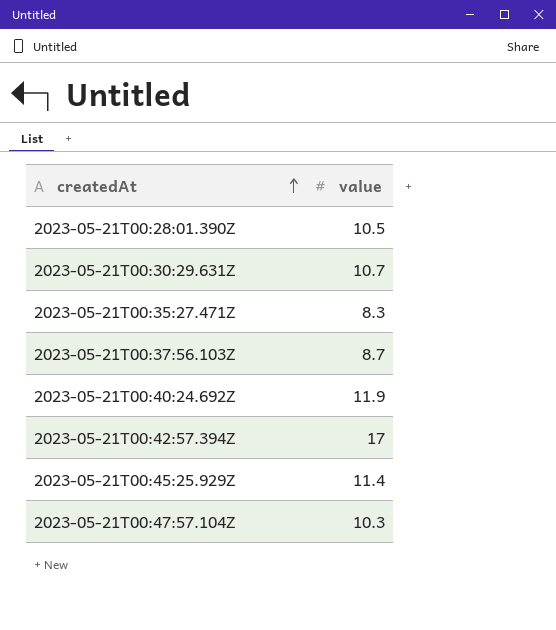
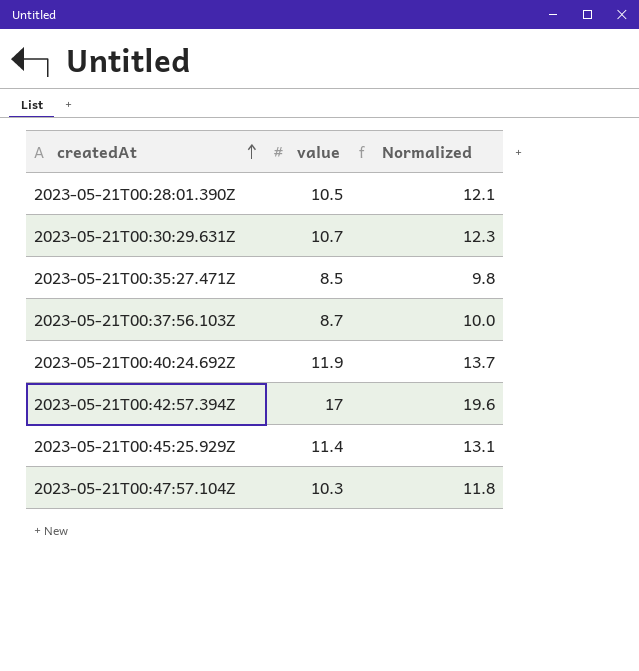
column Normalized | formula: none -> [value] * 1.15
2023-05-21T00:35:27.471Z | value: 8.3 -> 8.5

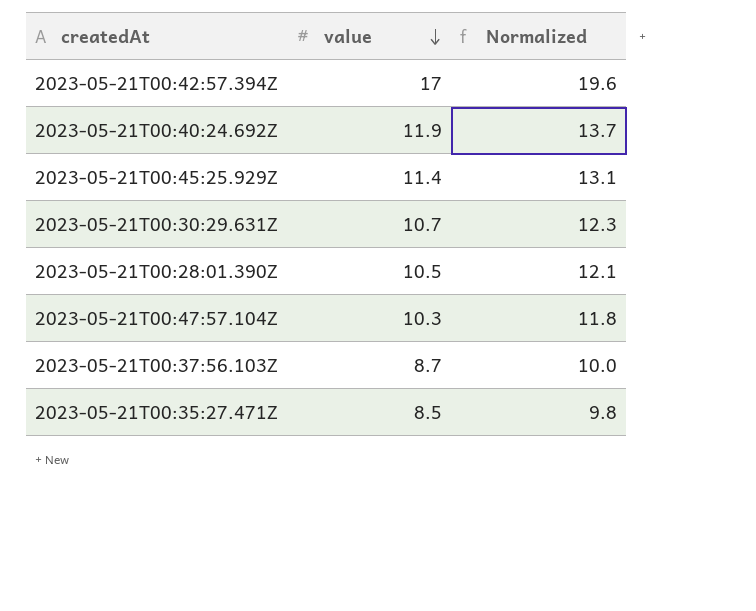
row order: createdAt ascending -> value descending

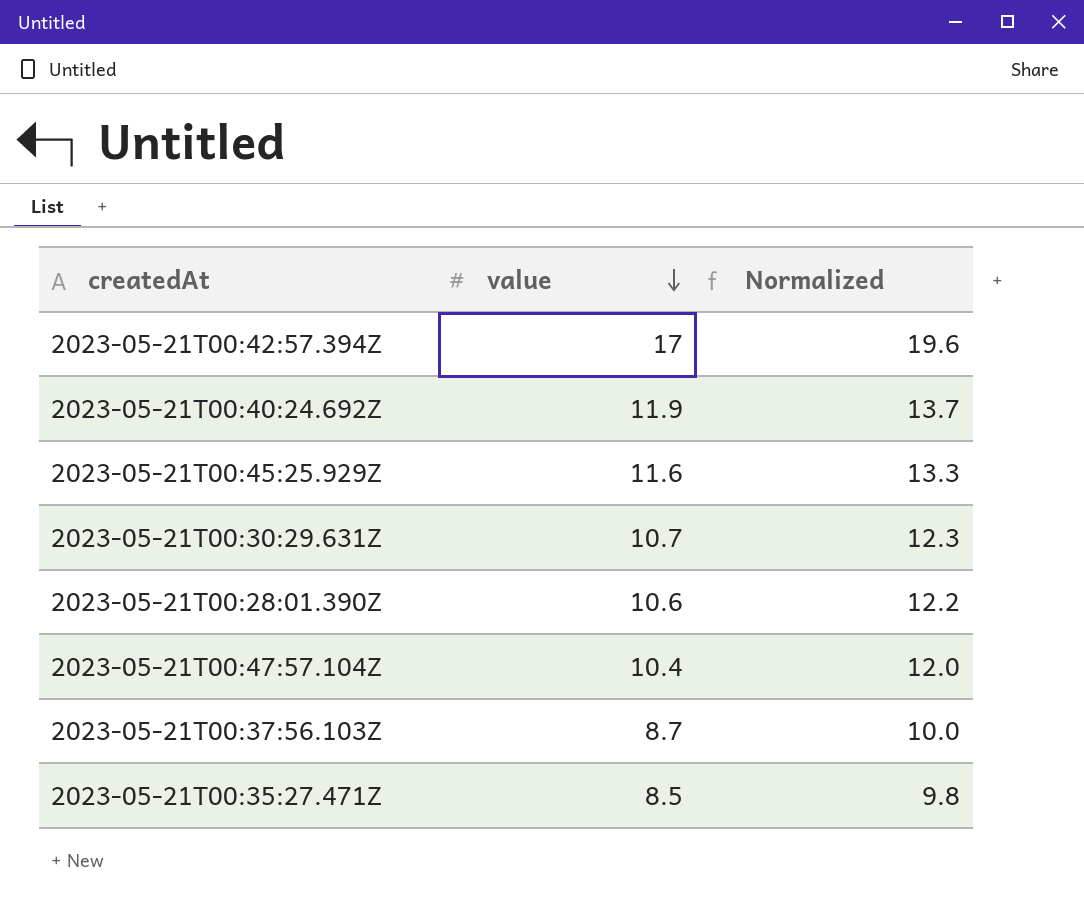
2023-05-21T00:45:25.929Z | value: 11.4 -> 11.6
2023-05-21T00:45:25.929Z | Normalized: 13.1 -> 13.3
2023-05-21T00:28:01.390Z | value: 10.5 -> 10.6
2023-05-21T00:28:01.390Z | Normalized: 12.1 -> 12.2
2023-05-21T00:47:57.104Z | value: 10.3 -> 10.4
2023-05-21T00:47:57.104Z | Normalized: 11.8 -> 12.0

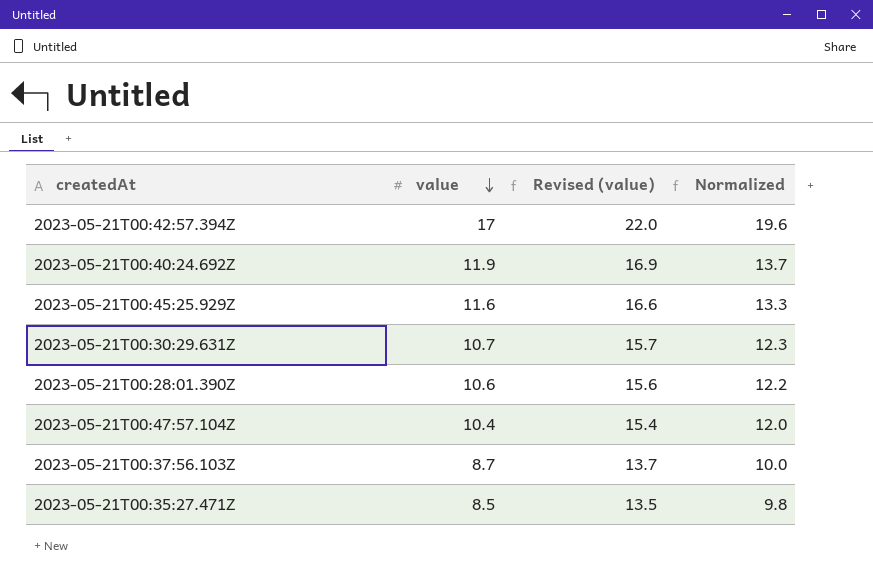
column Revised (value) | formula: none -> [value] + 5

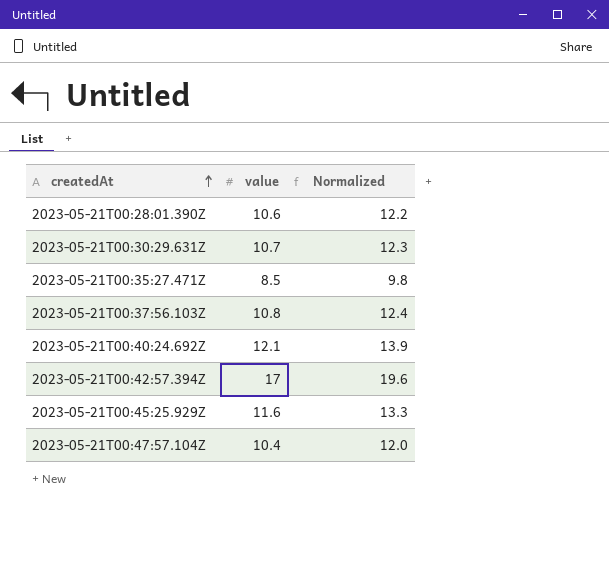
row order: value descending -> createdAt ascending
column Revised (value) | formula: [value] + 5 -> none
2023-05-21T00:37:56.103Z | value: 8.7 -> 10.8
2023-05-21T00:37:56.103Z | Normalized: 10.0 -> 12.4
2023-05-21T00:40:24.692Z | value: 11.9 -> 12.1
2023-05-21T00:40:24.692Z | Normalized: 13.7 -> 13.9

